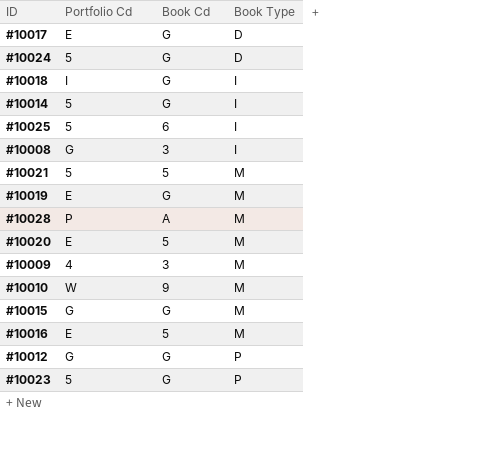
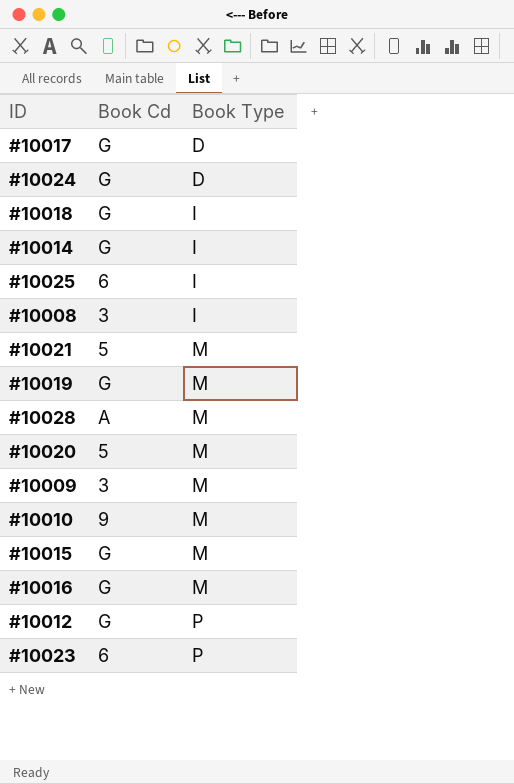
column Portfolio Cd | position: 2 -> none
#10016 | Book Cd: 5 -> G
#10023 | Book Cd: G -> 6

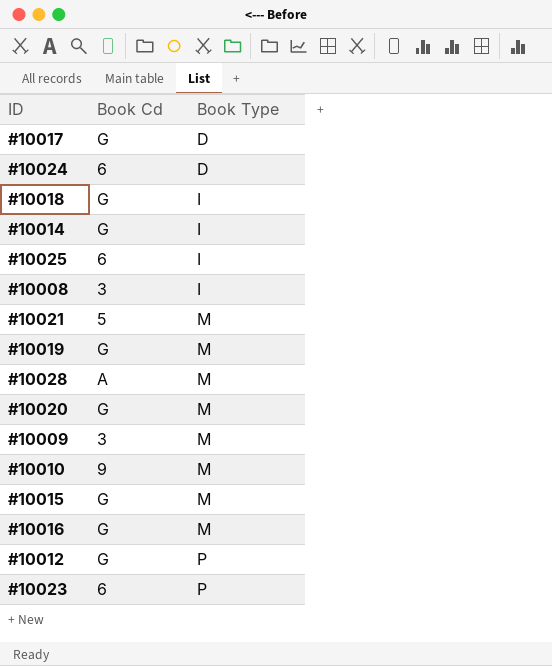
#10024 | Book Cd: G -> 6
#10020 | Book Cd: 5 -> G

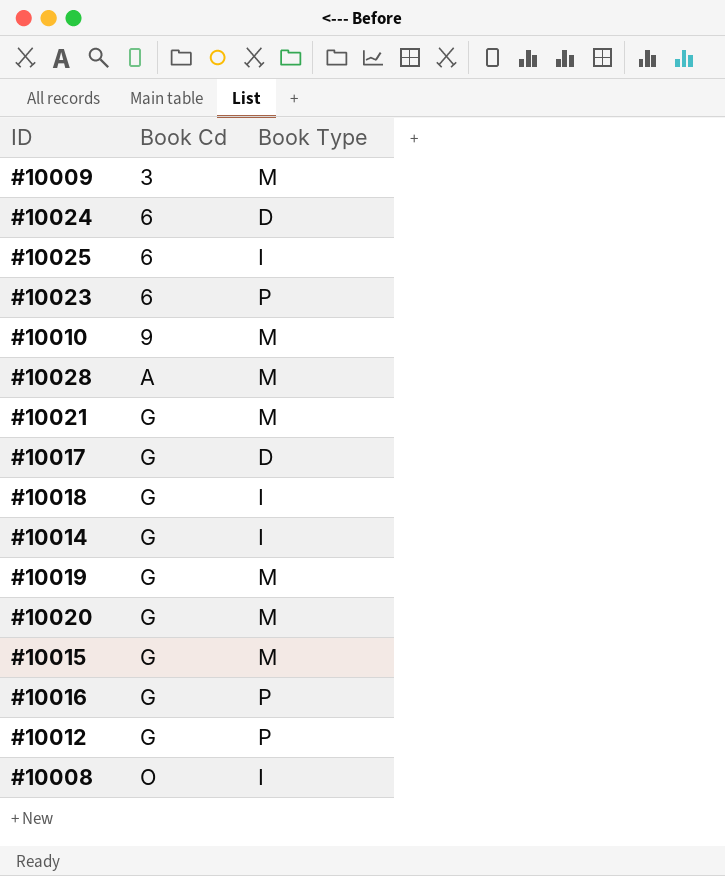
row order: Book Type ascending -> Book Cd ascending
#10021 | Book Cd: 5 -> G
#10016 | Book Type: M -> P
#10008 | Book Cd: 3 -> O

